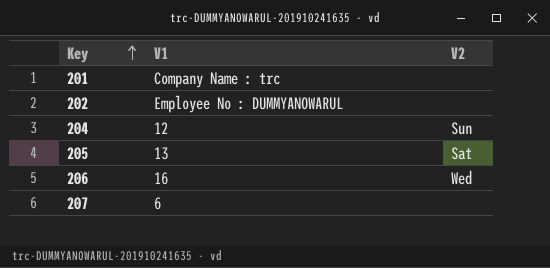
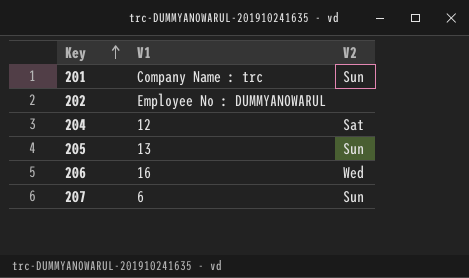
201 | V2: none -> Sun
204 | V2: Sun -> Sat
205 | V2: Sat -> Sun
207 | V2: none -> Sun

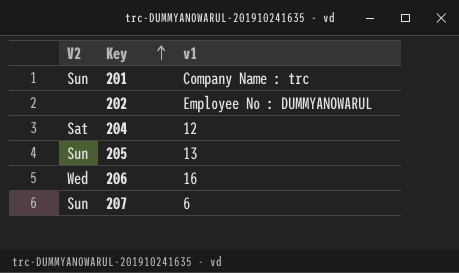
column V2 | position: 3 -> 1
column name: V1 -> v1

